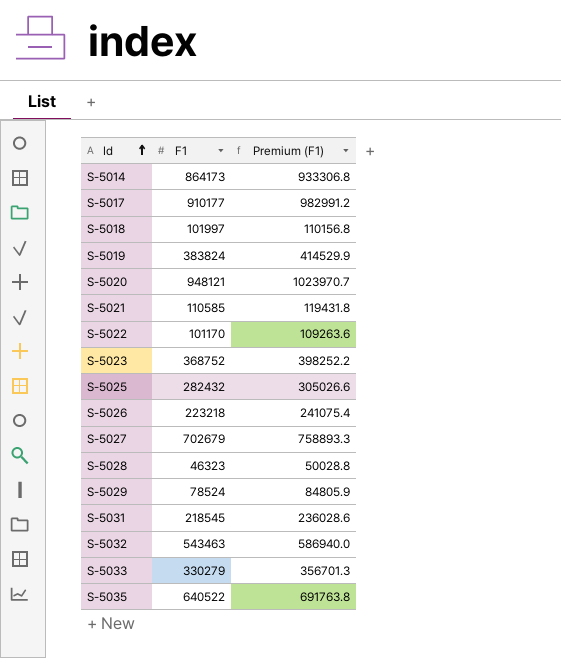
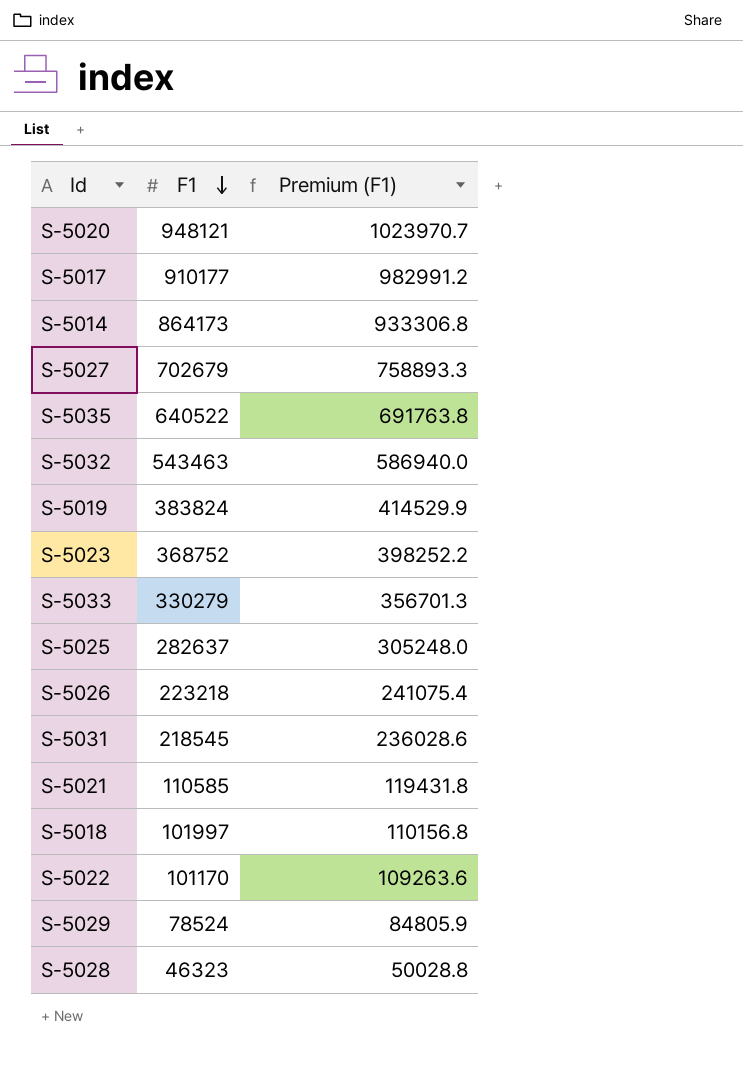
row order: Id ascending -> F1 descending
S-5025 | F1: 282432 -> 282637
S-5025 | Premium (F1): 305026.6 -> 305248.0

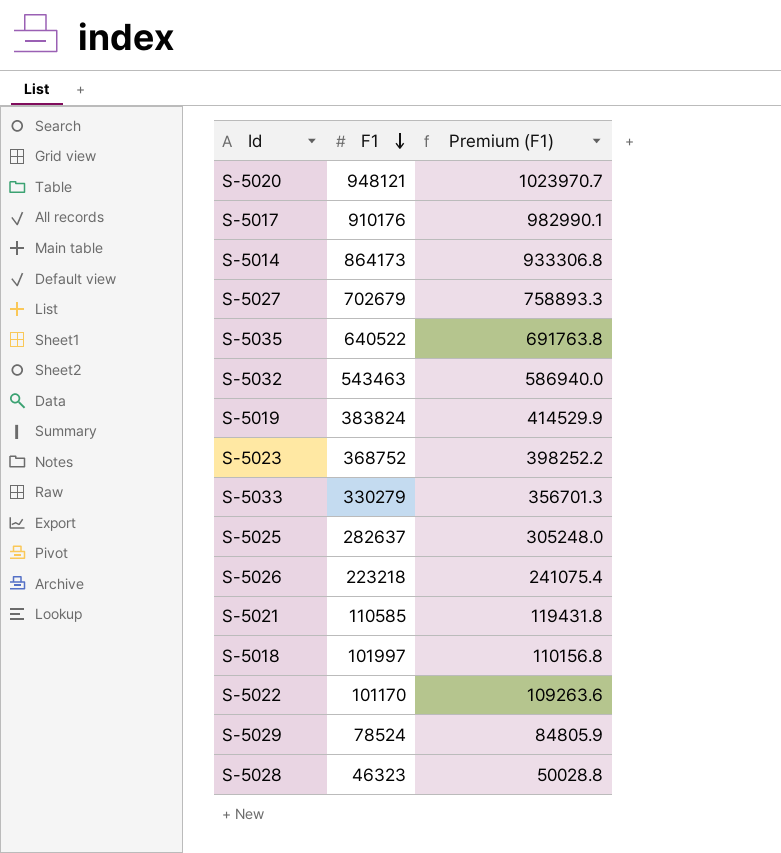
row S-5031: 218545 | 236028.6 -> none
S-5017 | F1: 910177 -> 910176
S-5017 | Premium (F1): 982991.2 -> 982990.1

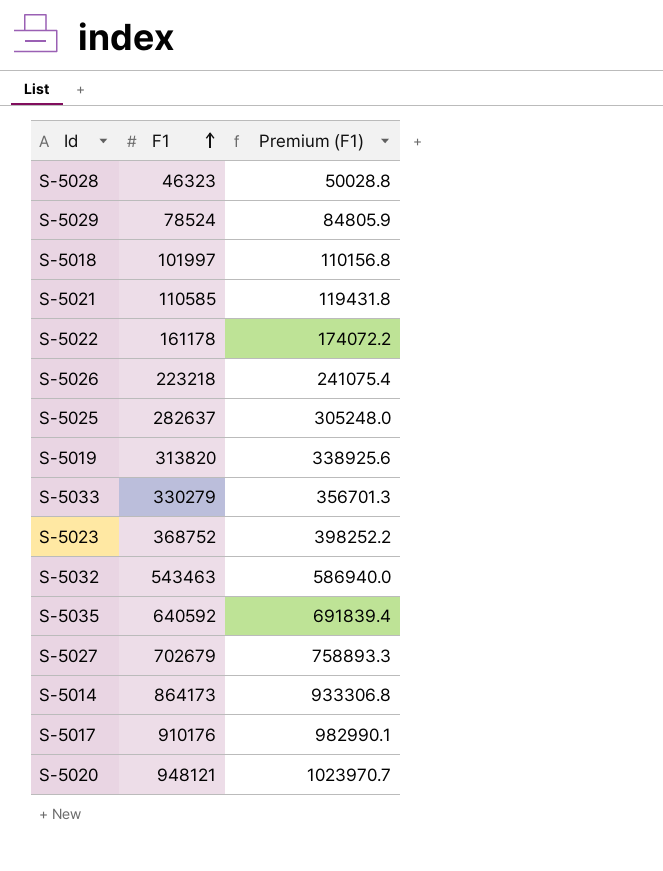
row order: F1 descending -> F1 ascending
S-5022 | F1: 101170 -> 161178
S-5022 | Premium (F1): 109263.6 -> 174072.2
S-5019 | F1: 383824 -> 313820
S-5019 | Premium (F1): 414529.9 -> 338925.6
S-5035 | F1: 640522 -> 640592
S-5035 | Premium (F1): 691763.8 -> 691839.4

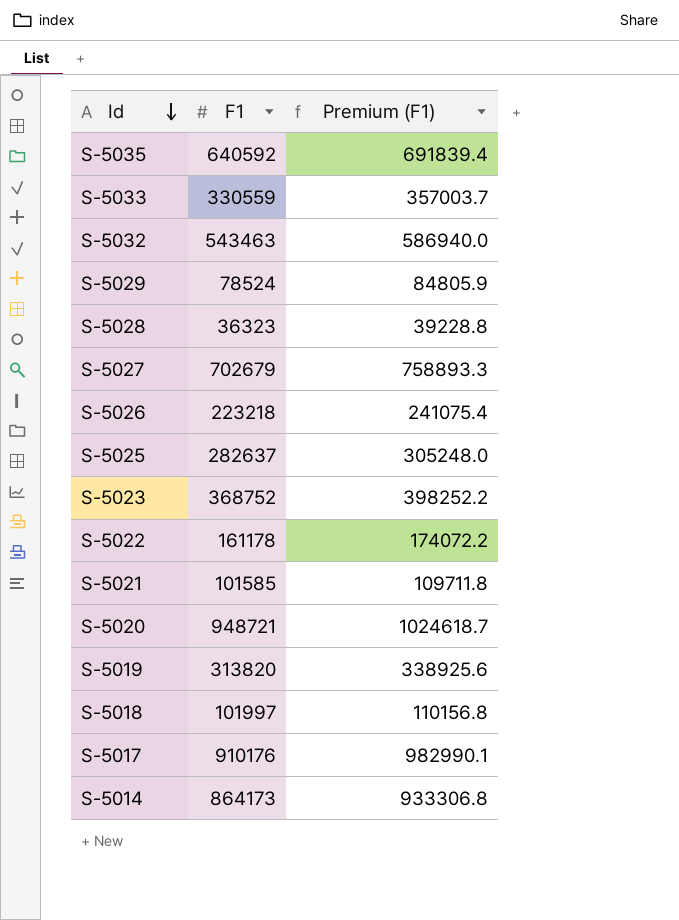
row order: F1 ascending -> Id descending
S-5033 | F1: 330279 -> 330559
S-5033 | Premium (F1): 356701.3 -> 357003.7
S-5028 | F1: 46323 -> 36323
S-5028 | Premium (F1): 50028.8 -> 39228.8
S-5021 | F1: 110585 -> 101585
S-5021 | Premium (F1): 119431.8 -> 109711.8
S-5020 | F1: 948121 -> 948721
S-5020 | Premium (F1): 1023970.7 -> 1024618.7

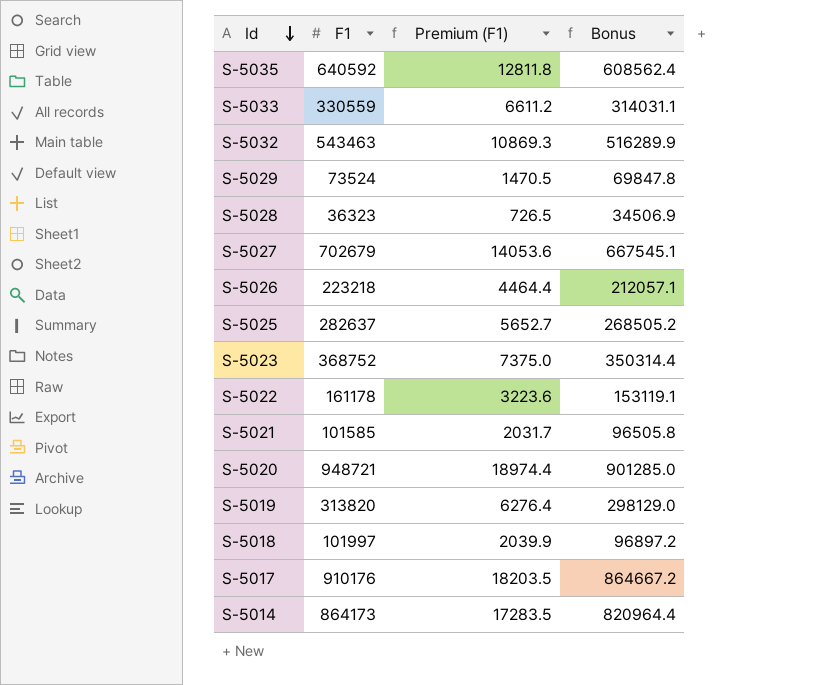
column Premium (F1) | formula: [F1] * 1.08 -> [F1] * 0.02
column Bonus | formula: none -> [F1] * 0.95
S-5029 | F1: 78524 -> 73524

